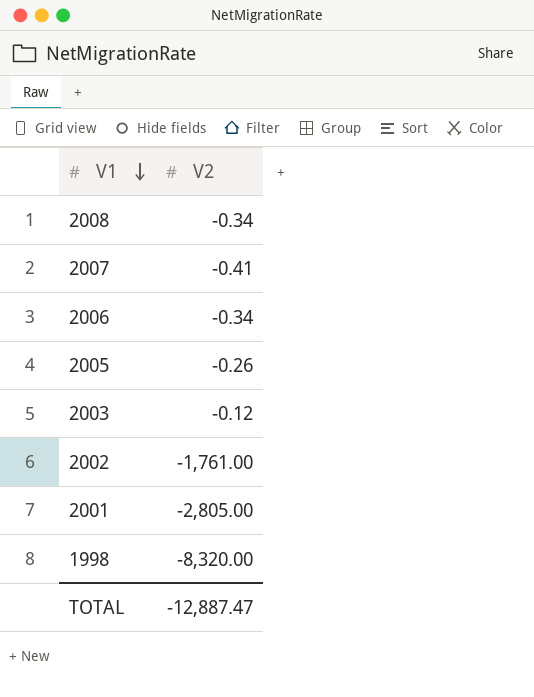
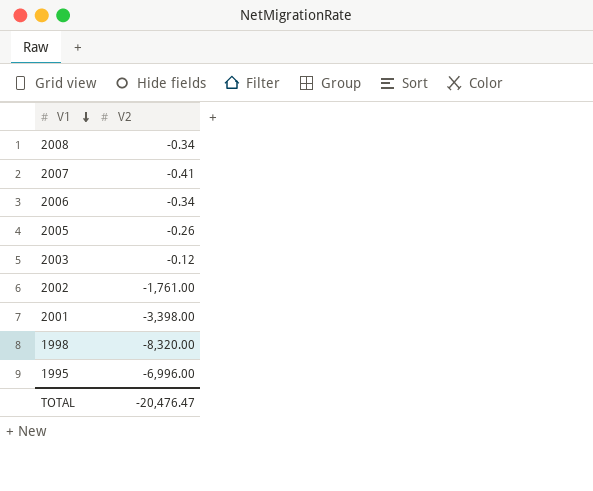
2001 | V2: -2,805.00 -> -3,398.00
row 1995: none -> -6,996.00
TOTAL | V2: -12,887.47 -> -20,476.47

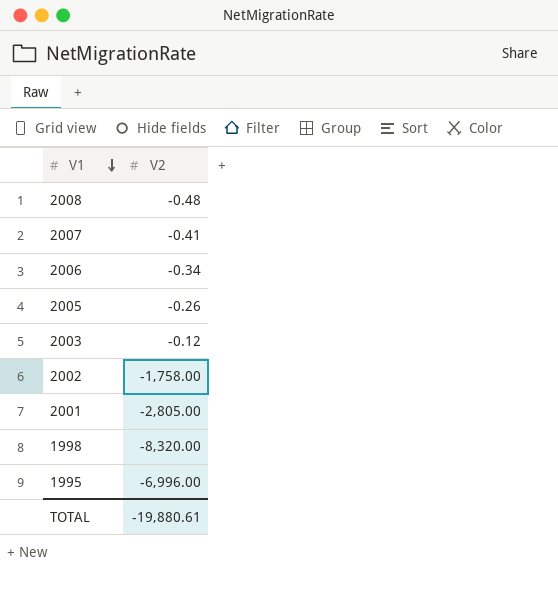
2008 | V2: -0.34 -> -0.48
2002 | V2: -1,761.00 -> -1,758.00
2001 | V2: -3,398.00 -> -2,805.00
TOTAL | V2: -20,476.47 -> -19,880.61

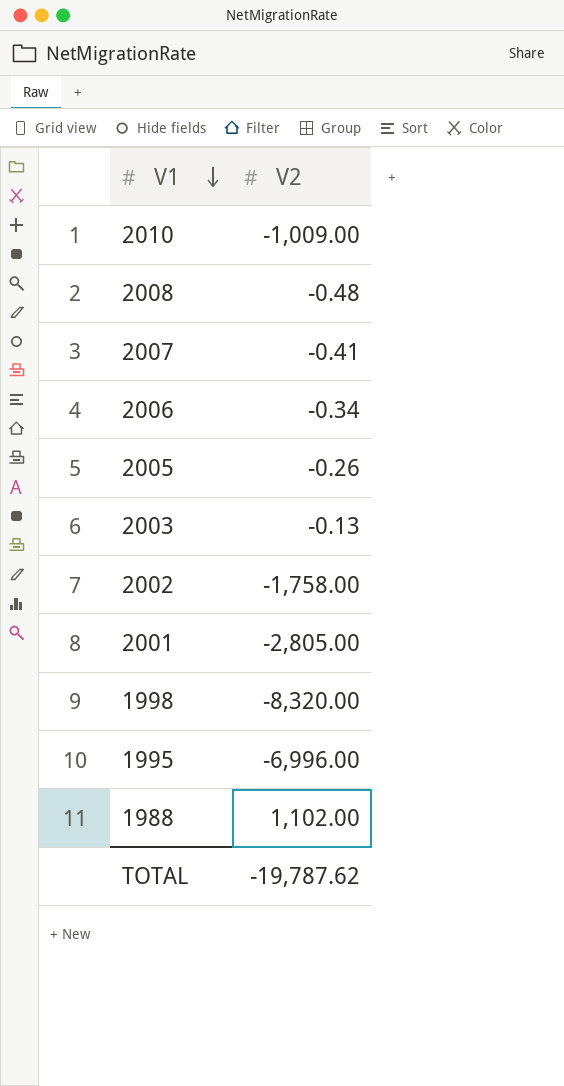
row 2010: none -> -1,009.00
2003 | V2: -0.12 -> -0.13
row 1988: none -> 1,102.00
TOTAL | V2: -19,880.61 -> -19,787.62

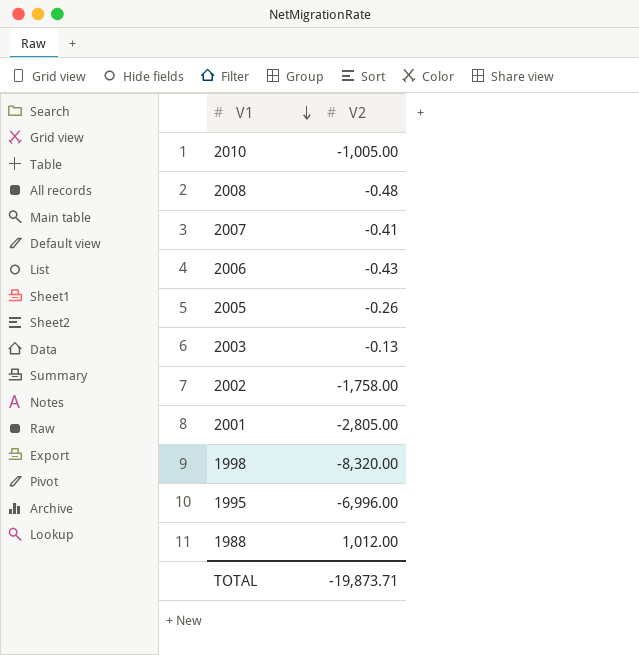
2010 | V2: -1,009.00 -> -1,005.00
2006 | V2: -0.34 -> -0.43
1988 | V2: 1,102.00 -> 1,012.00
TOTAL | V2: -19,787.62 -> -19,873.71

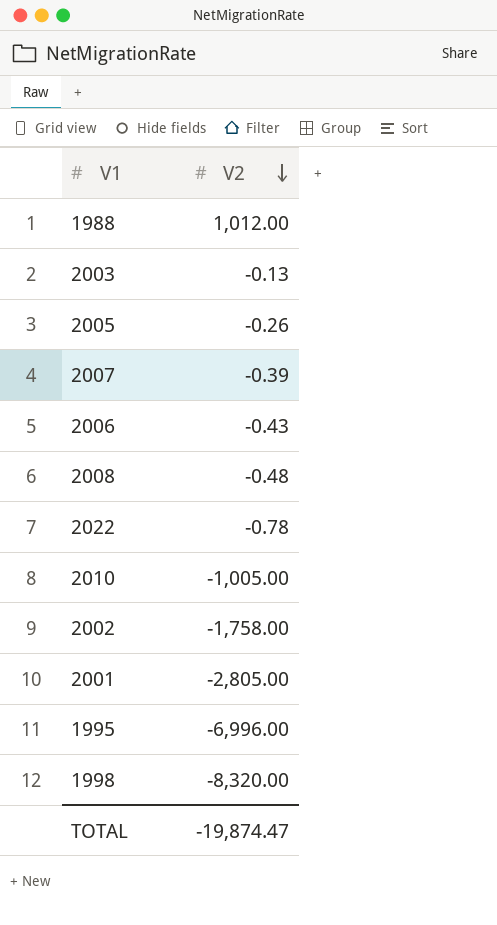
row order: V1 descending -> V2 descending
2007 | V2: -0.41 -> -0.39
row 2022: none -> -0.78
TOTAL | V2: -19,873.71 -> -19,874.47

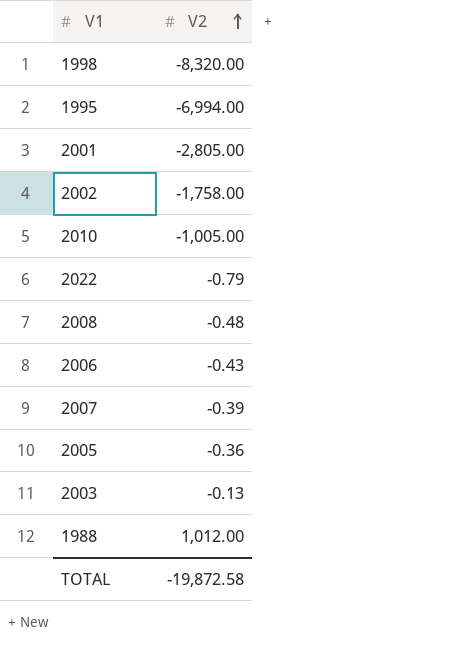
row order: V2 descending -> V2 ascending
1995 | V2: -6,996.00 -> -6,994.00
2022 | V2: -0.78 -> -0.79
2005 | V2: -0.26 -> -0.36
TOTAL | V2: -19,874.47 -> -19,872.58

